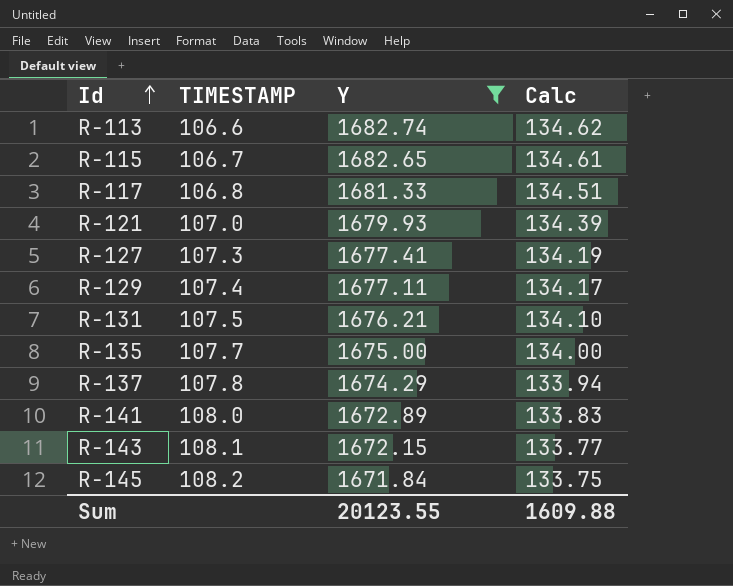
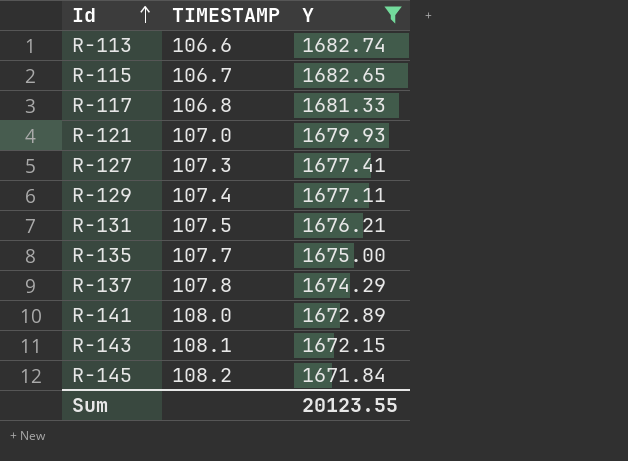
column Calc | formula: [Y] * 0.08 -> none

